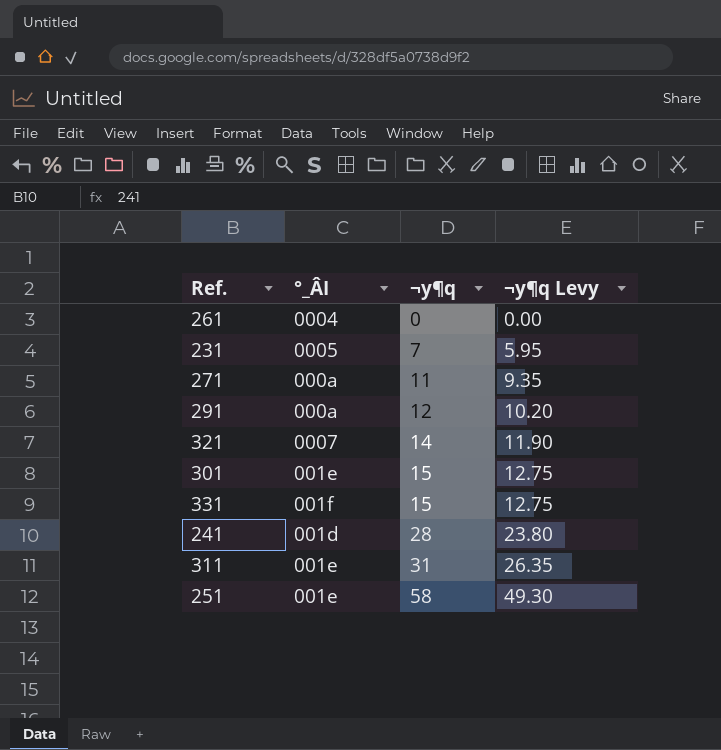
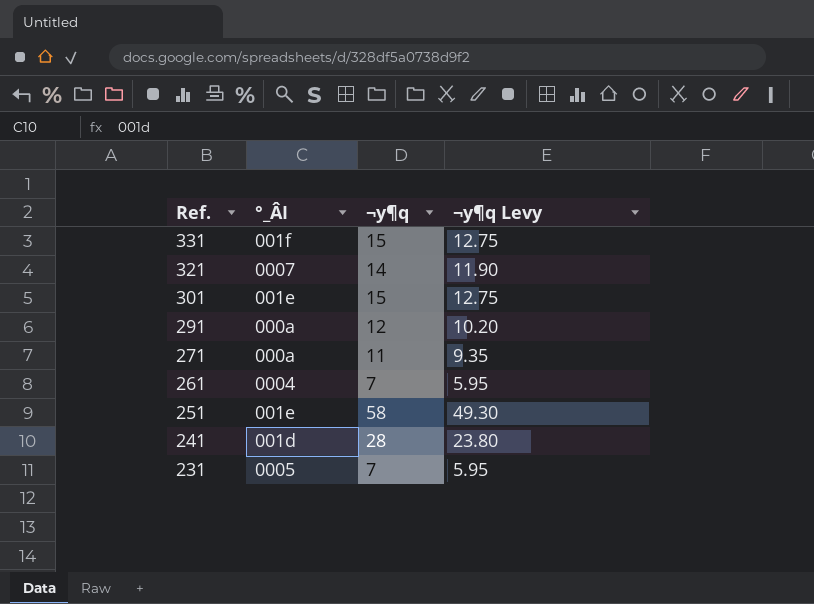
row order: ¬y¶q ascending -> Ref. descending
row 311: 001e | 31 | 26.35 -> none
261 | ¬y¶q: 0 -> 7
261 | ¬y¶q Levy: 0.00 -> 5.95

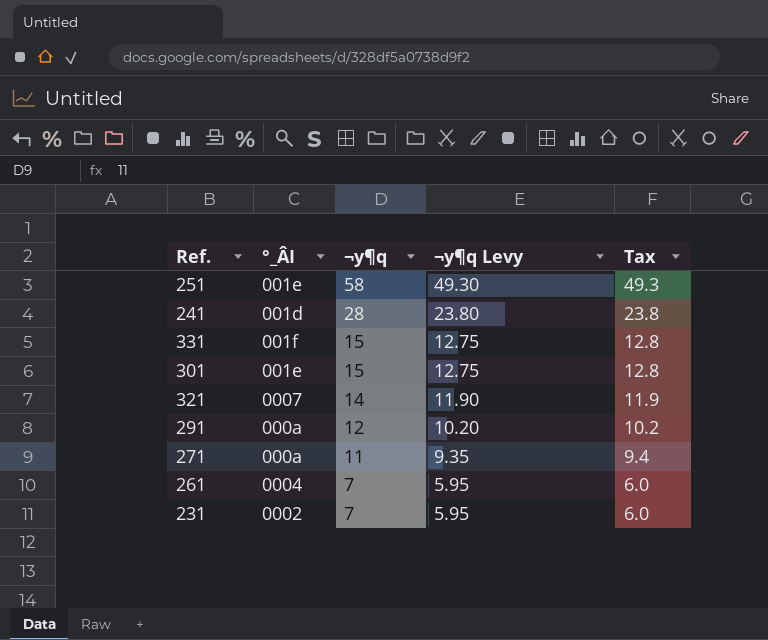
row order: Ref. descending -> ¬y¶q descending
column Tax | formula: none -> [¬y¶q] * 0.85
231 | °_ÂI: 0005 -> 0002

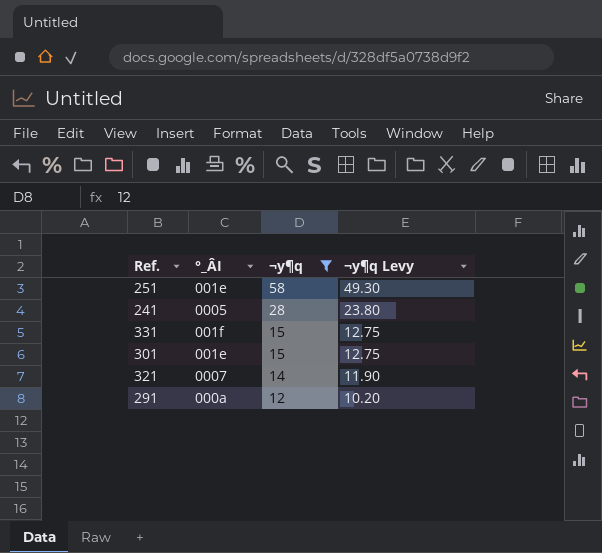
filter: none -> ¬y¶q >= 12
column Tax | formula: [¬y¶q] * 0.85 -> none
241 | °_ÂI: 001d -> 0005

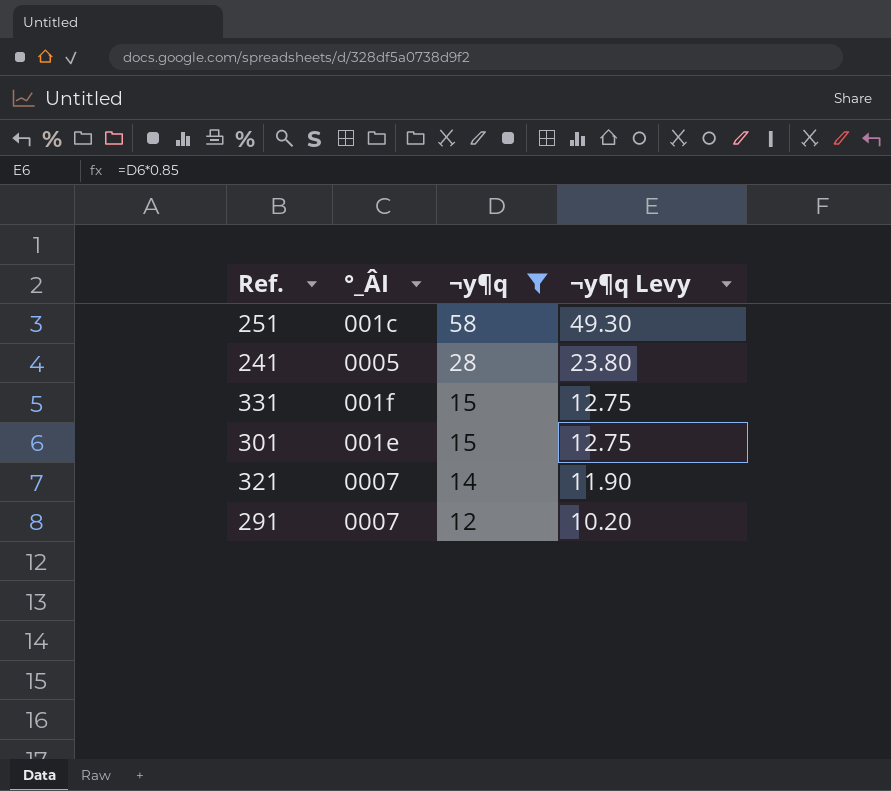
251 | °_ÂI: 001e -> 001c
291 | °_ÂI: 000a -> 0007

